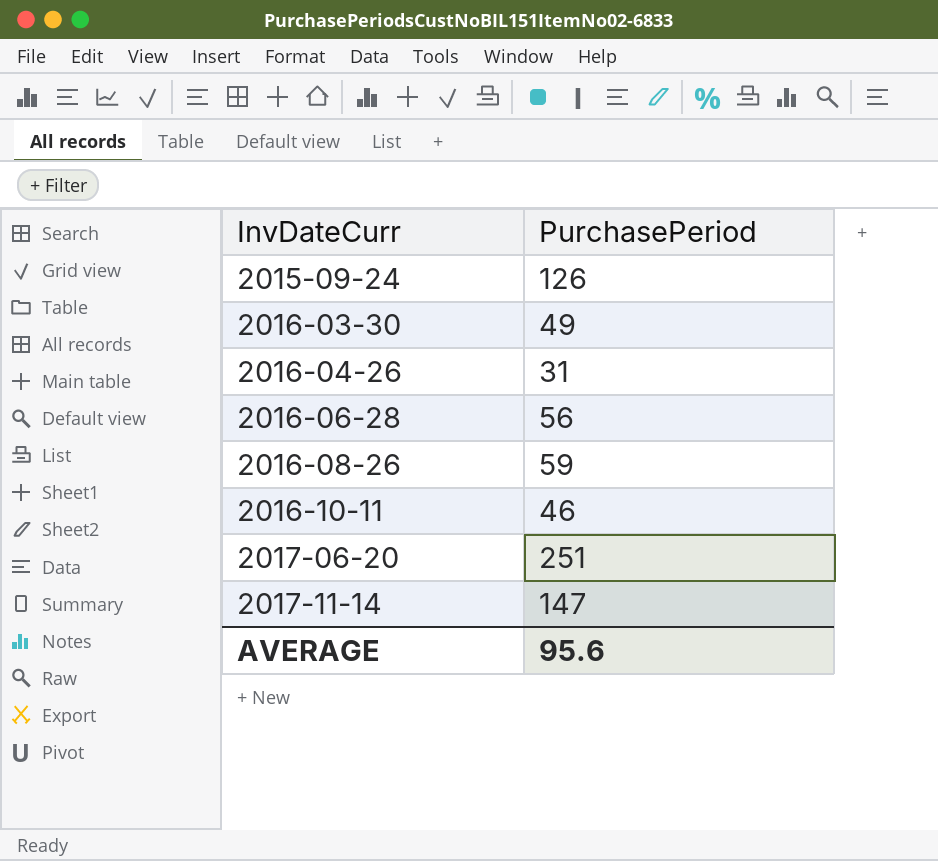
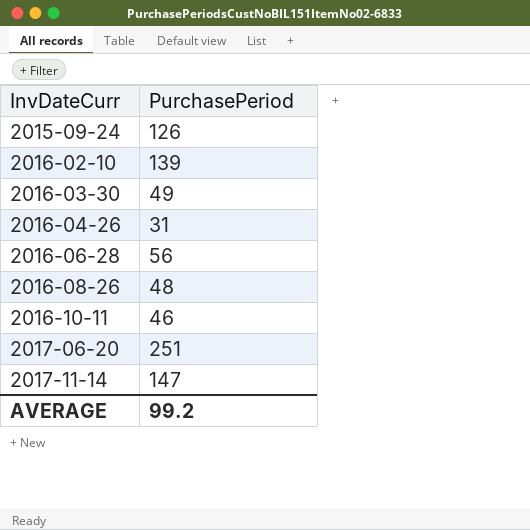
row 2016-02-10: none -> 139
2016-08-26 | PurchasePeriod: 59 -> 48
AVERAGE | PurchasePeriod: 95.6 -> 99.2

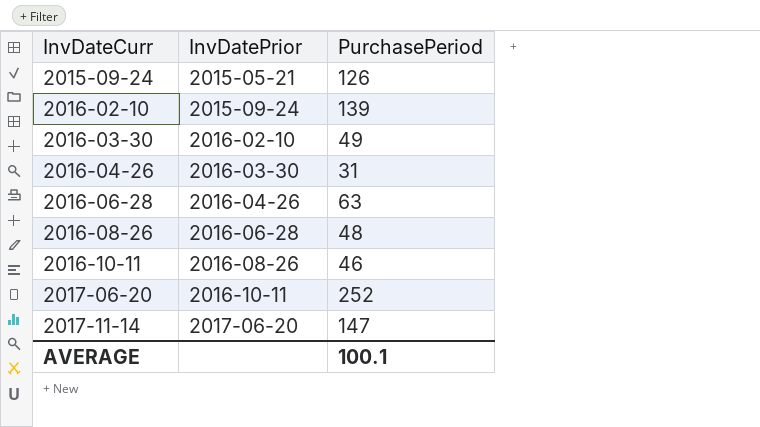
column InvDatePrior | position: none -> 2
2016-06-28 | PurchasePeriod: 56 -> 63
2017-06-20 | PurchasePeriod: 251 -> 252
AVERAGE | PurchasePeriod: 99.2 -> 100.1

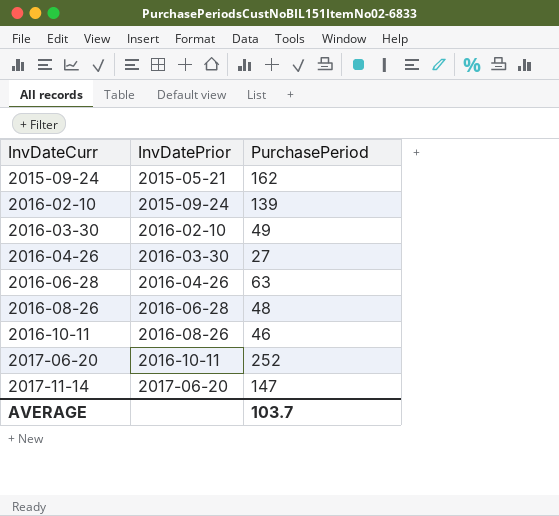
2015-09-24 | PurchasePeriod: 126 -> 162
2016-04-26 | PurchasePeriod: 31 -> 27
AVERAGE | PurchasePeriod: 100.1 -> 103.7

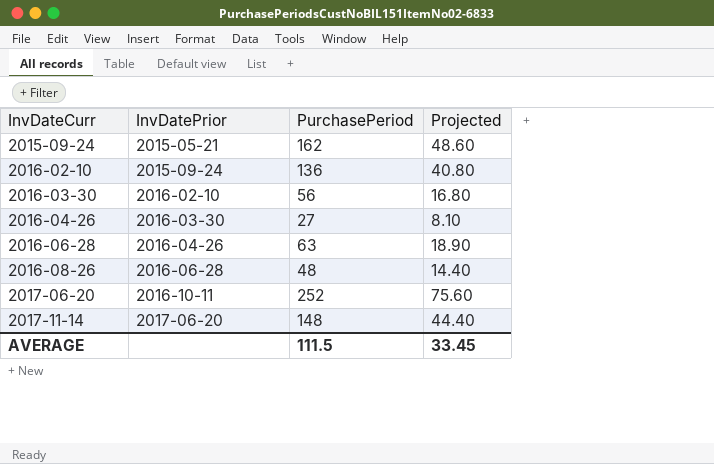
column Projected | formula: none -> [PurchasePeriod] * 0.3
row 2016-10-11: 2016-08-26 | 46 -> none
2016-02-10 | PurchasePeriod: 139 -> 136
2016-03-30 | PurchasePeriod: 49 -> 56
2017-11-14 | PurchasePeriod: 147 -> 148
AVERAGE | PurchasePeriod: 103.7 -> 111.5

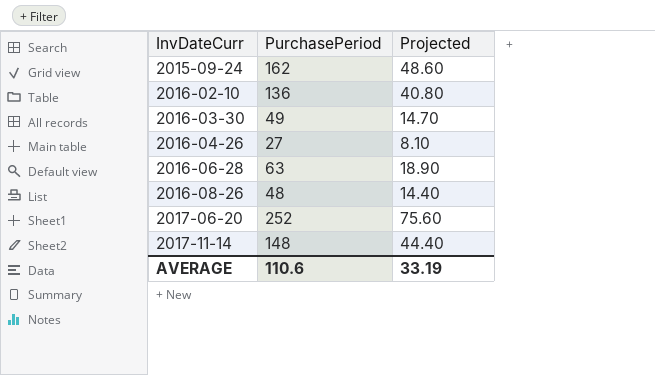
column InvDatePrior | position: 2 -> none
2016-03-30 | PurchasePeriod: 56 -> 49
2016-03-30 | Projected: 16.80 -> 14.70
AVERAGE | PurchasePeriod: 111.5 -> 110.6
AVERAGE | Projected: 33.45 -> 33.19

